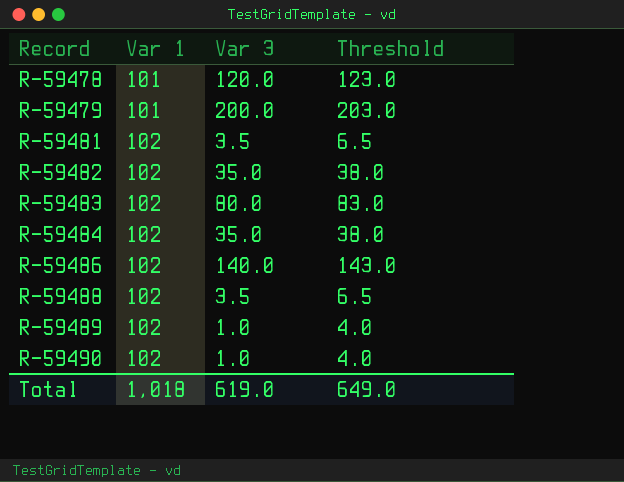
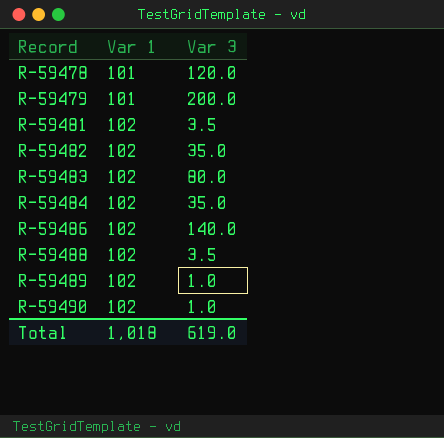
column Threshold | formula: [Var 3] + 3 -> none

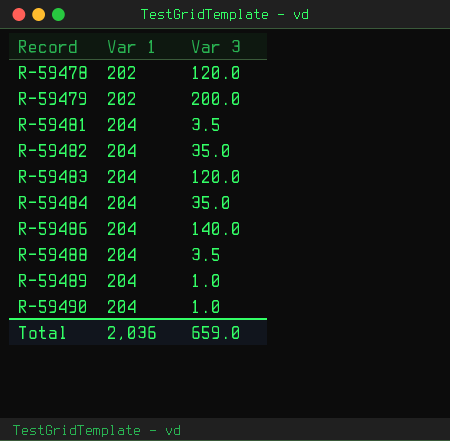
R-59478 | Var 1: 101 -> 202
R-59479 | Var 1: 101 -> 202
R-59481 | Var 1: 102 -> 204
R-59482 | Var 1: 102 -> 204
R-59483 | Var 1: 102 -> 204
R-59483 | Var 3: 80.0 -> 120.0
R-59484 | Var 1: 102 -> 204
R-59486 | Var 1: 102 -> 204
R-59488 | Var 1: 102 -> 204
R-59489 | Var 1: 102 -> 204
R-59490 | Var 1: 102 -> 204
Total | Var 1: 1,018 -> 2,036
Total | Var 3: 619.0 -> 659.0

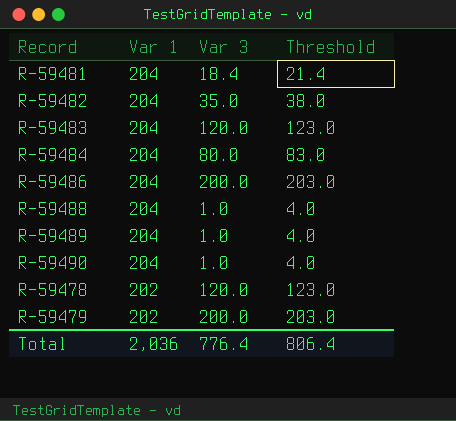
row order: Record ascending -> Var 1 descending
column Threshold | formula: none -> [Var 3] + 3
R-59481 | Var 3: 3.5 -> 18.4
R-59484 | Var 3: 35.0 -> 80.0
R-59486 | Var 3: 140.0 -> 200.0
R-59488 | Var 3: 3.5 -> 1.0
Total | Var 3: 659.0 -> 776.4

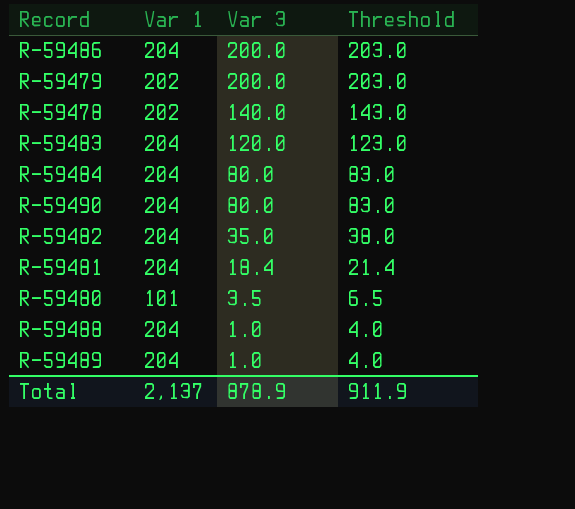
row order: Var 1 descending -> Var 3 descending
R-59478 | Var 3: 120.0 -> 140.0
R-59478 | Threshold: 123.0 -> 143.0
R-59490 | Var 3: 1.0 -> 80.0
R-59490 | Threshold: 4.0 -> 83.0
row R-59480: none -> 101 | 3.5 | 6.5
Total | Var 1: 2,036 -> 2,137
Total | Var 3: 776.4 -> 878.9
Total | Threshold: 806.4 -> 911.9

